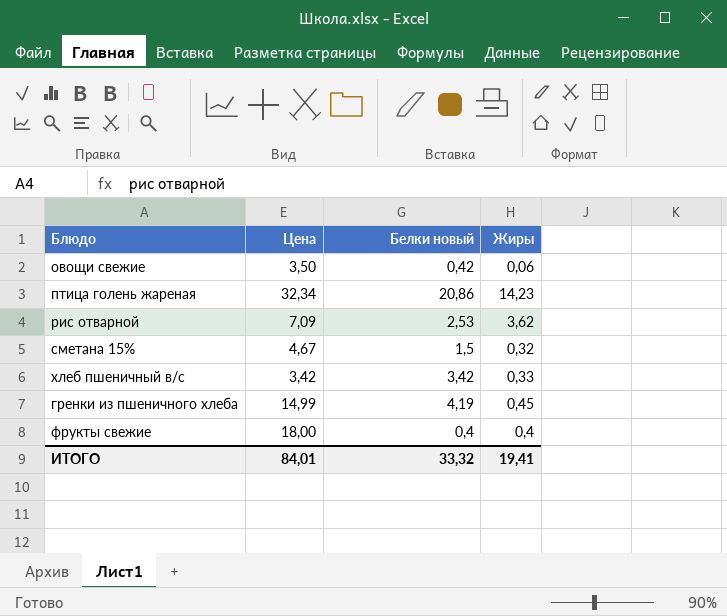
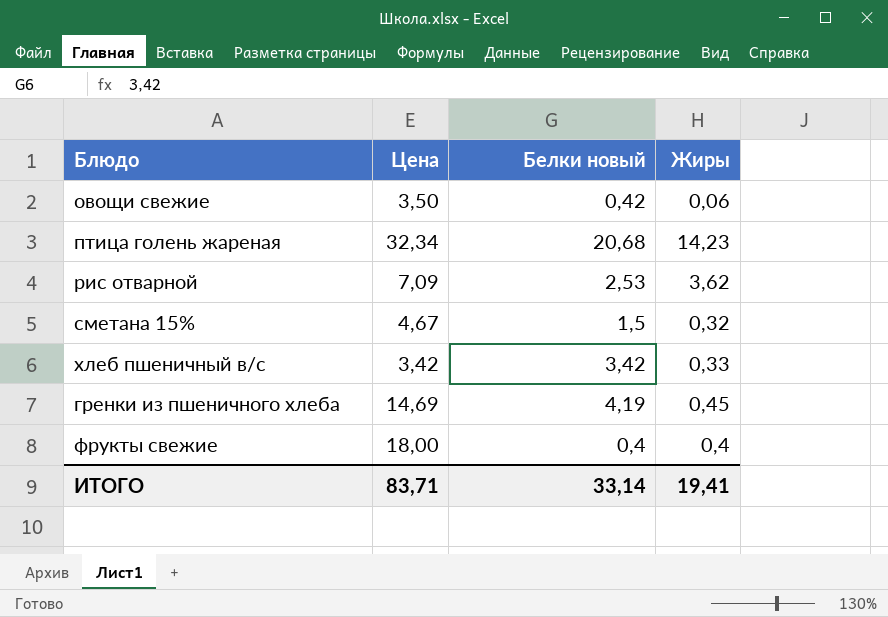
птица голень жареная | Белки новый: 20,86 -> 20,68
гренки из пшеничного хлеба | Цена: 14,99 -> 14,69
ИТОГО | Цена: 84,01 -> 83,71
ИТОГО | Белки новый: 33,32 -> 33,14

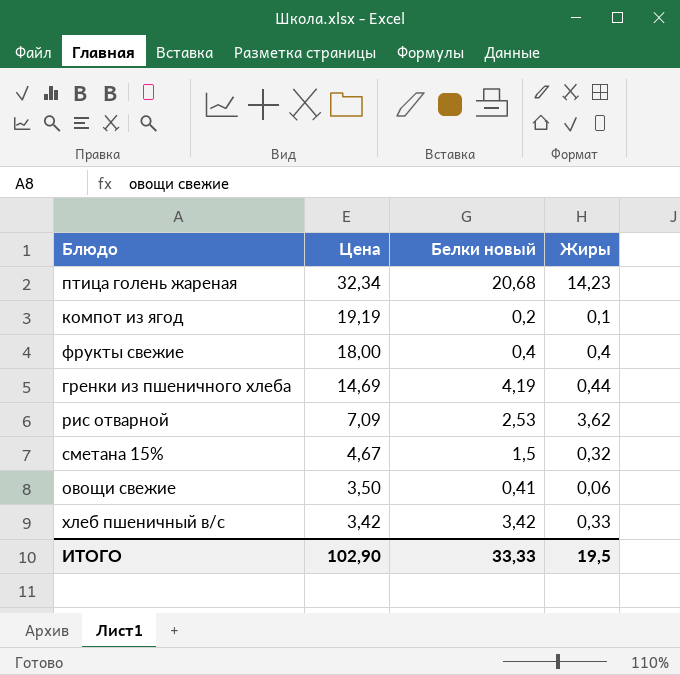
row order: none -> Цена descending
row компот из ягод: none -> 19,19 | 0,2 | 0,1
гренки из пшеничного хлеба | Жиры: 0,45 -> 0,44
овощи свежие | Белки новый: 0,42 -> 0,41
ИТОГО | Цена: 83,71 -> 102,90
ИТОГО | Белки новый: 33,14 -> 33,33
ИТОГО | Жиры: 19,41 -> 19,5

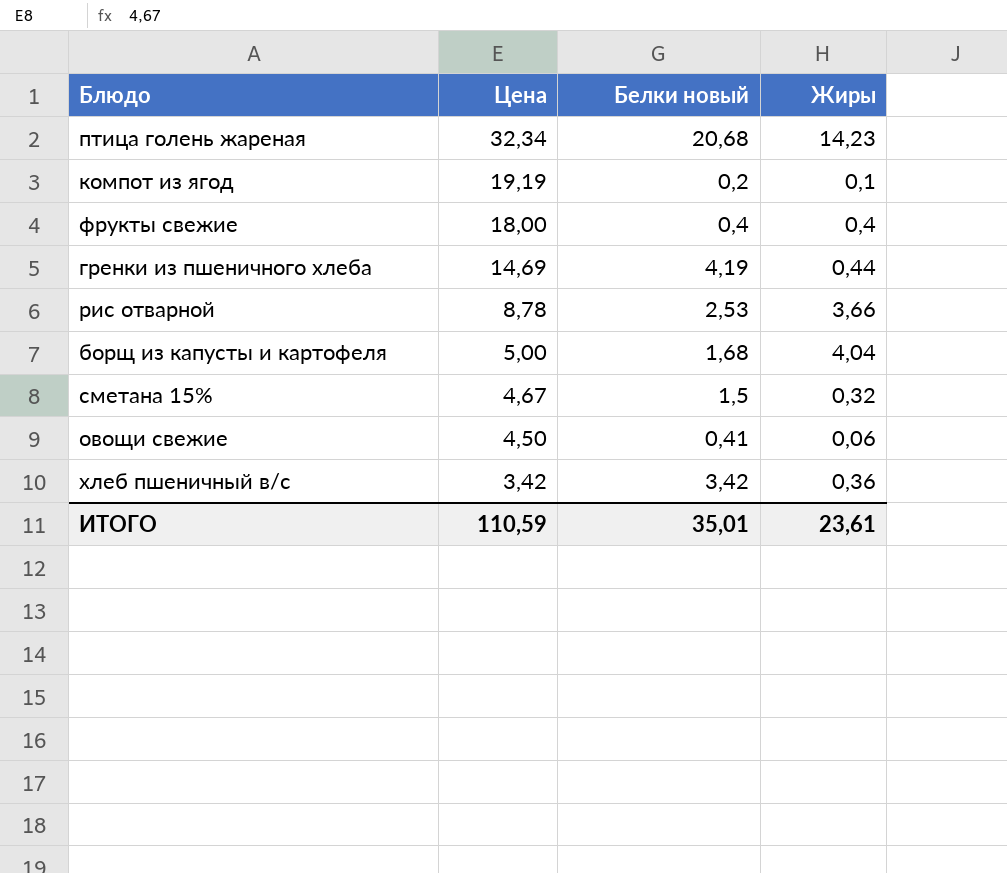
рис отварной | Цена: 7,09 -> 8,78
рис отварной | Жиры: 3,62 -> 3,66
row борщ из капусты и картофеля: none -> 5,00 | 1,68 | 4,04
овощи свежие | Цена: 3,50 -> 4,50
хлеб пшеничный в/с | Жиры: 0,33 -> 0,36
ИТОГО | Цена: 102,90 -> 110,59
ИТОГО | Белки новый: 33,33 -> 35,01
ИТОГО | Жиры: 19,5 -> 23,61

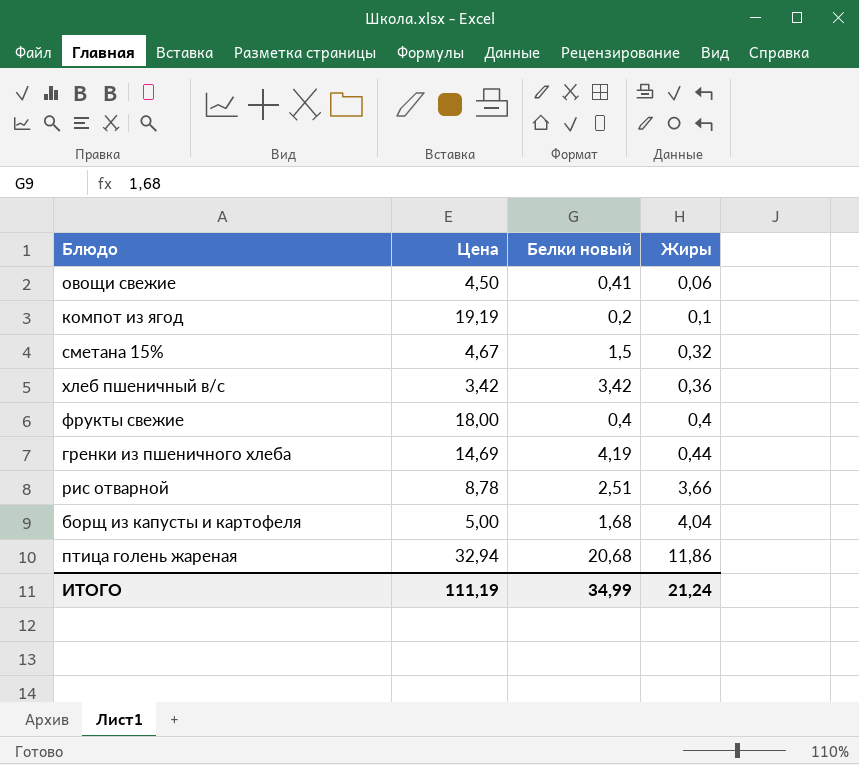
row order: Цена descending -> Жиры ascending
рис отварной | Белки новый: 2,53 -> 2,51
птица голень жареная | Цена: 32,34 -> 32,94
птица голень жареная | Жиры: 14,23 -> 11,86
ИТОГО | Цена: 110,59 -> 111,19
ИТОГО | Белки новый: 35,01 -> 34,99
ИТОГО | Жиры: 23,61 -> 21,24

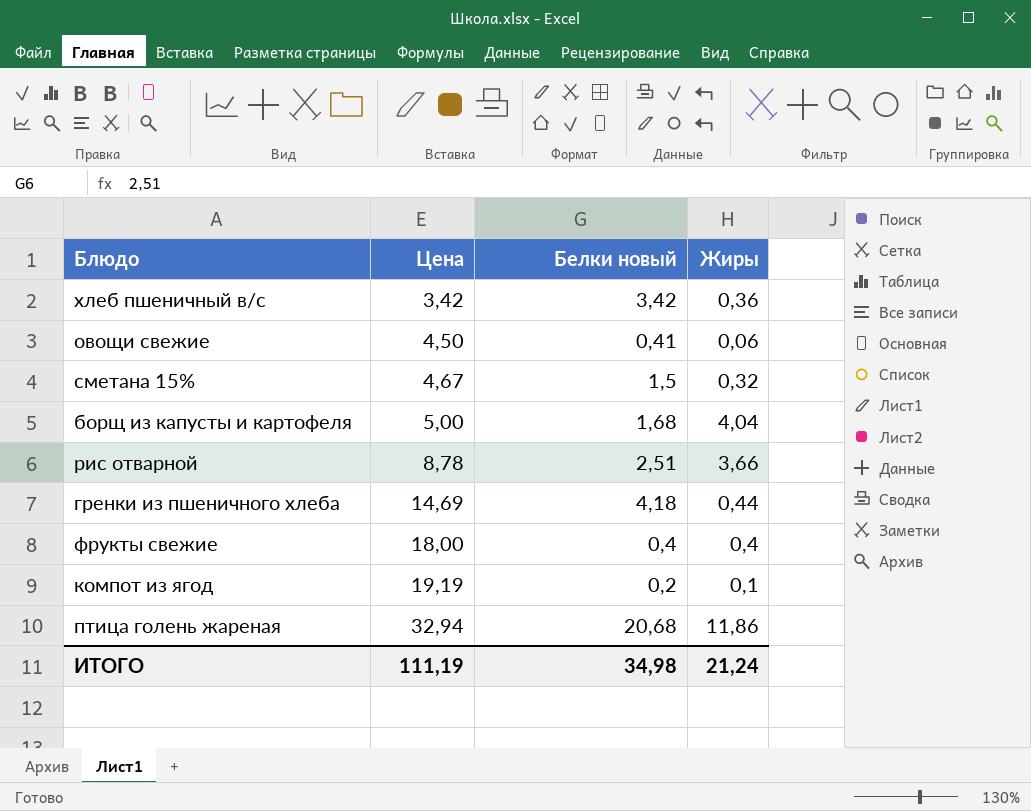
row order: Жиры ascending -> Цена ascending
гренки из пшеничного хлеба | Белки новый: 4,19 -> 4,18
ИТОГО | Белки новый: 34,99 -> 34,98

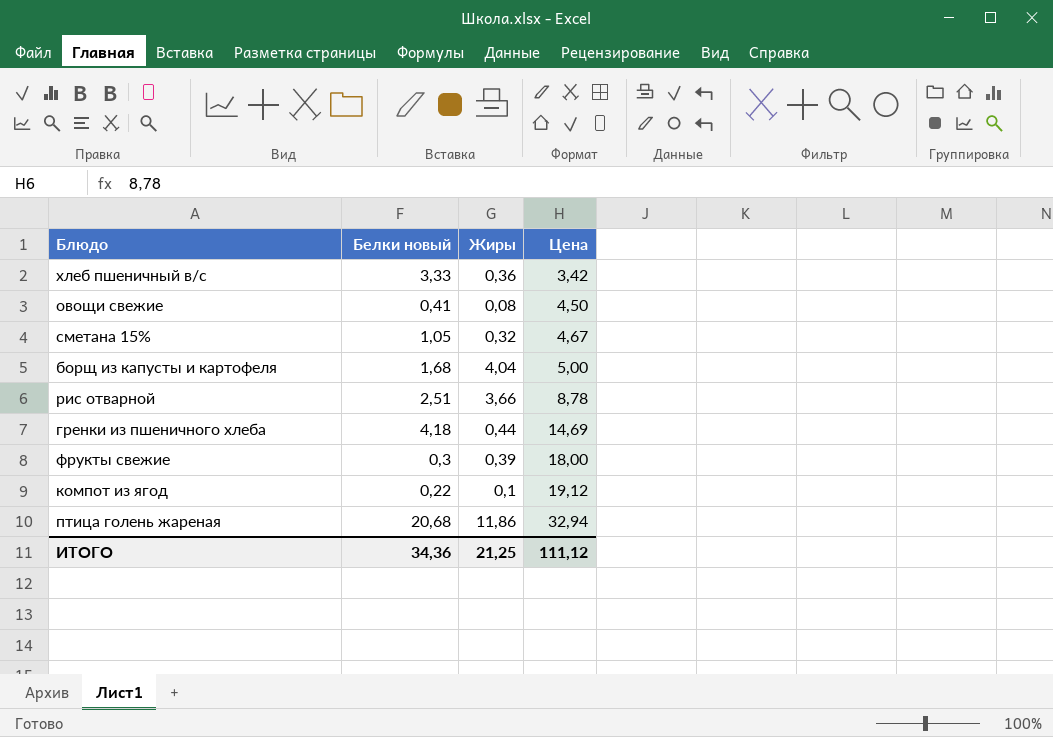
column Цена | position: 2 -> 4
хлеб пшеничный в/с | Белки новый: 3,42 -> 3,33
овощи свежие | Жиры: 0,06 -> 0,08
сметана 15% | Белки новый: 1,5 -> 1,05
фрукты свежие | Белки новый: 0,4 -> 0,3
фрукты свежие | Жиры: 0,4 -> 0,39
компот из ягод | Белки новый: 0,2 -> 0,22
компот из ягод | Цена: 19,19 -> 19,12
ИТОГО | Белки новый: 34,98 -> 34,36
ИТОГО | Жиры: 21,24 -> 21,25
ИТОГО | Цена: 111,19 -> 111,12

